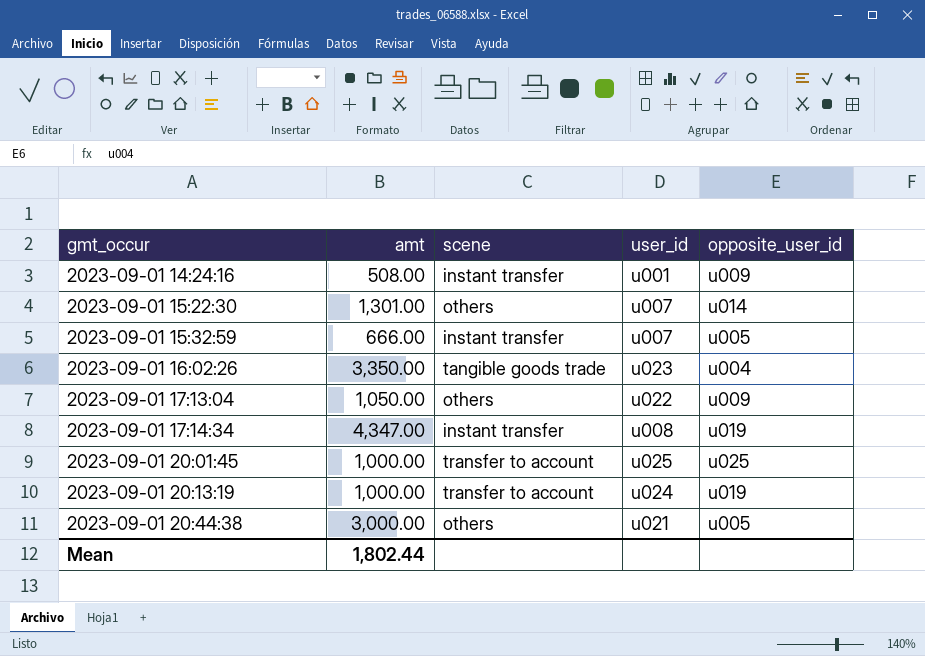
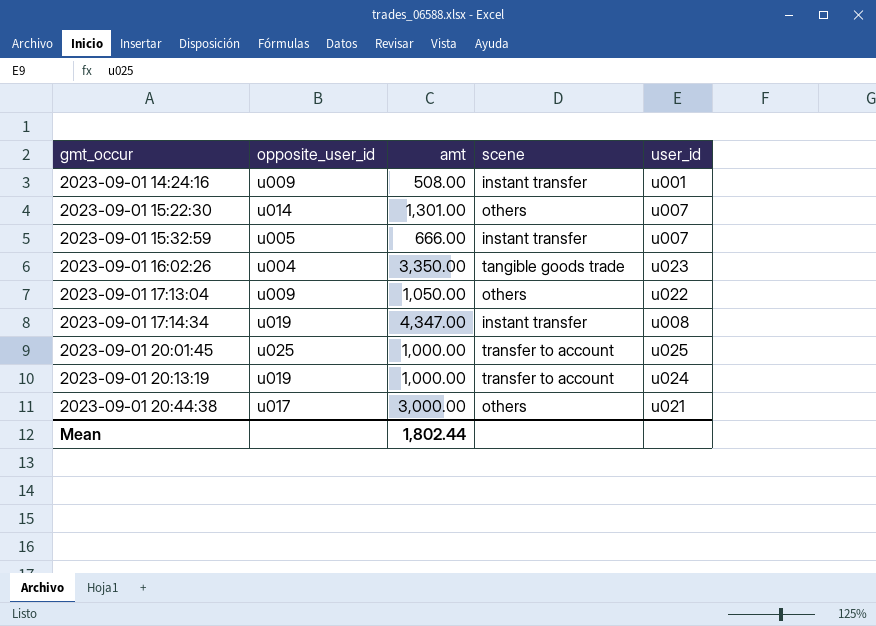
column opposite_user_id | position: 5 -> 2
2023-09-01 20:44:38 | opposite_user_id: u005 -> u017

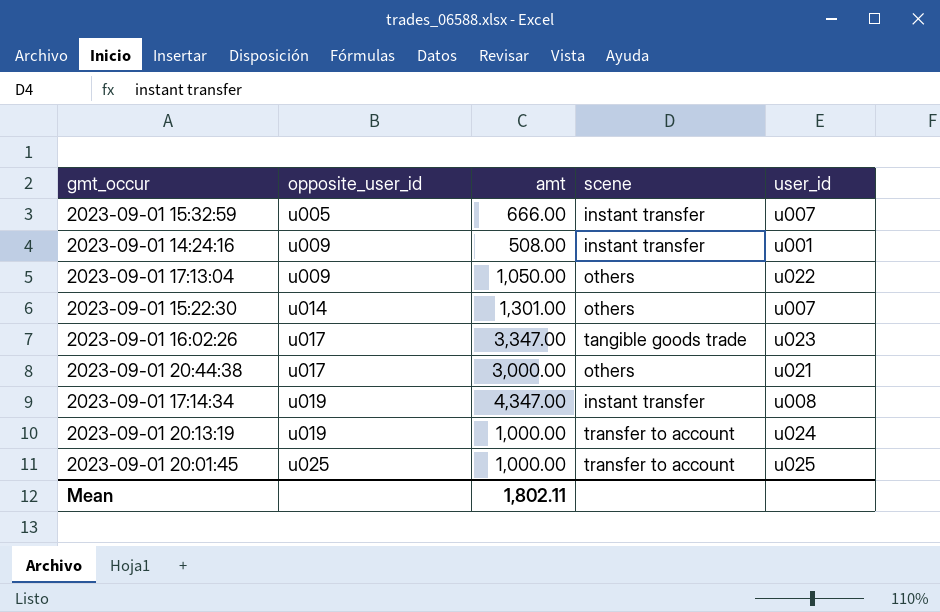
row order: gmt_occur ascending -> opposite_user_id ascending
2023-09-01 16:02:26 | opposite_user_id: u004 -> u017
2023-09-01 16:02:26 | amt: 3,350.00 -> 3,347.00
Mean | amt: 1,802.44 -> 1,802.11

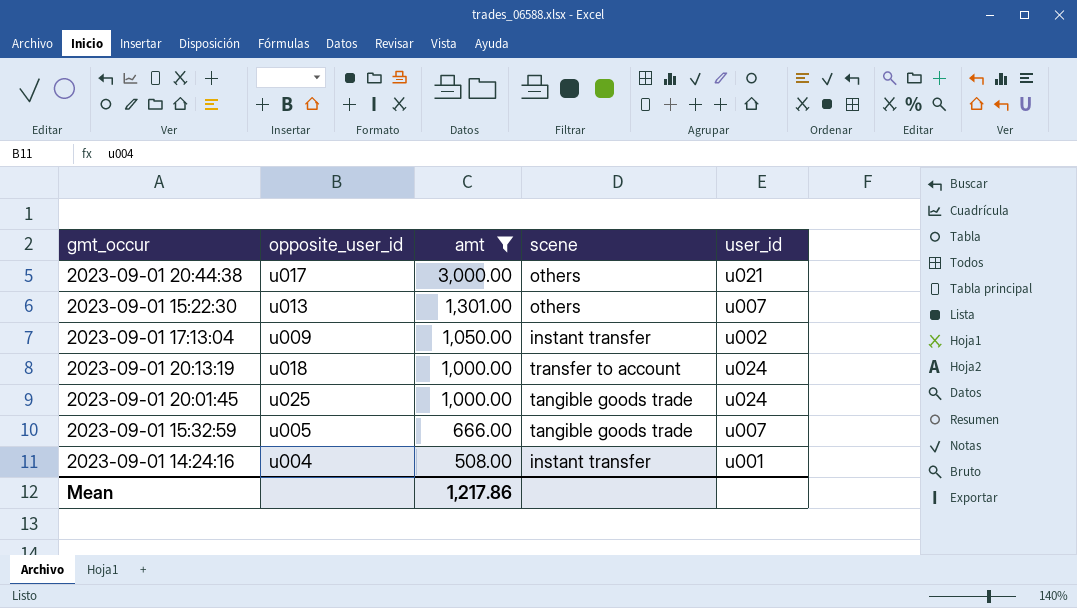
filter: none -> amt <= 3,000.00
row order: opposite_user_id ascending -> amt descending
2023-09-01 15:22:30 | opposite_user_id: u014 -> u013
2023-09-01 17:13:04 | scene: others -> instant transfer
2023-09-01 17:13:04 | user_id: u022 -> u002
2023-09-01 20:13:19 | opposite_user_id: u019 -> u018
2023-09-01 20:01:45 | scene: transfer to account -> tangible goods trade
2023-09-01 20:01:45 | user_id: u025 -> u024
2023-09-01 15:32:59 | scene: instant transfer -> tangible goods trade
2023-09-01 14:24:16 | opposite_user_id: u009 -> u004
Mean | amt: 1,802.11 -> 1,217.86

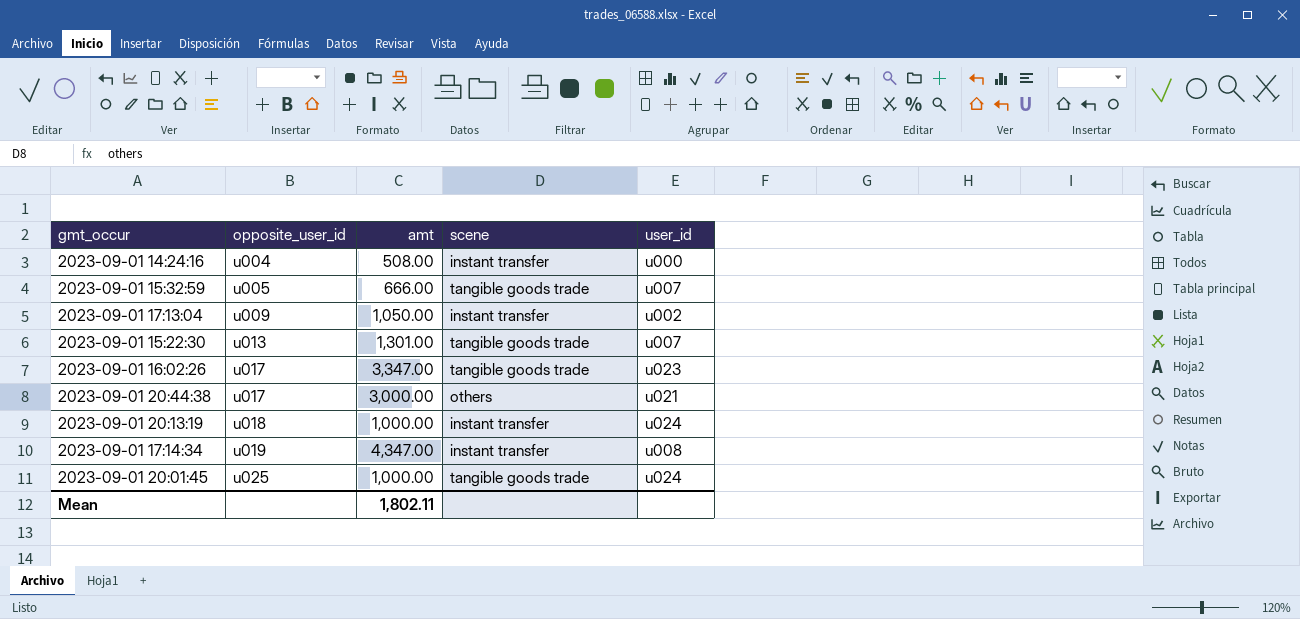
filter: amt <= 3,000.00 -> none
row order: amt descending -> opposite_user_id ascending
2023-09-01 14:24:16 | user_id: u001 -> u000
2023-09-01 15:22:30 | scene: others -> tangible goods trade
2023-09-01 20:13:19 | scene: transfer to account -> instant transfer
Mean | amt: 1,217.86 -> 1,802.11

